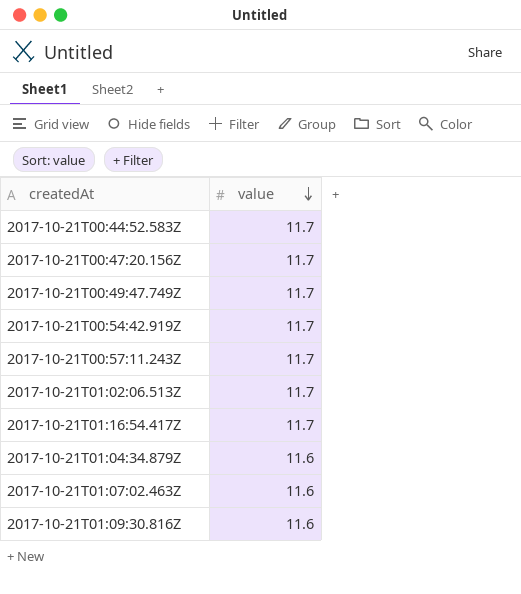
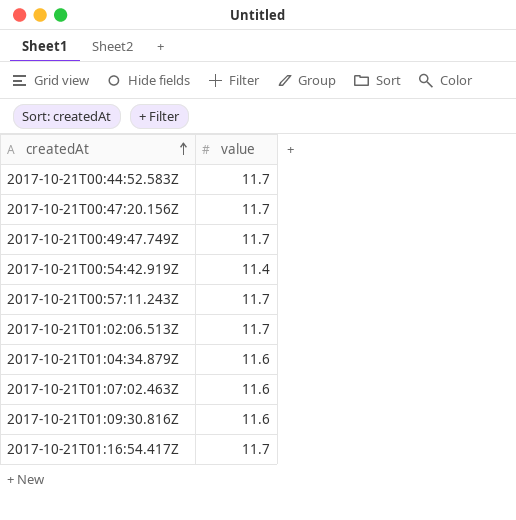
row order: value descending -> createdAt ascending
2017-10-21T00:54:42.919Z | value: 11.7 -> 11.4

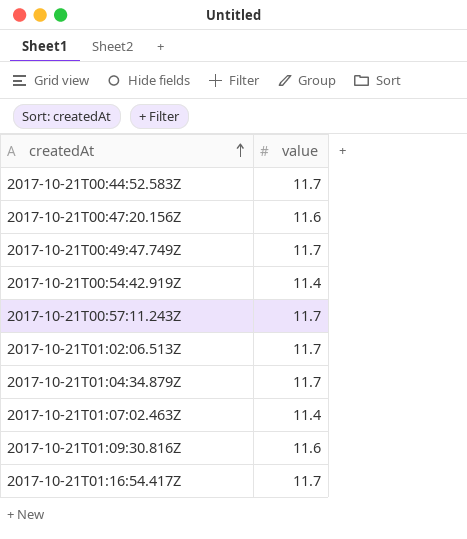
2017-10-21T00:47:20.156Z | value: 11.7 -> 11.6
2017-10-21T01:04:34.879Z | value: 11.6 -> 11.7
2017-10-21T01:07:02.463Z | value: 11.6 -> 11.4

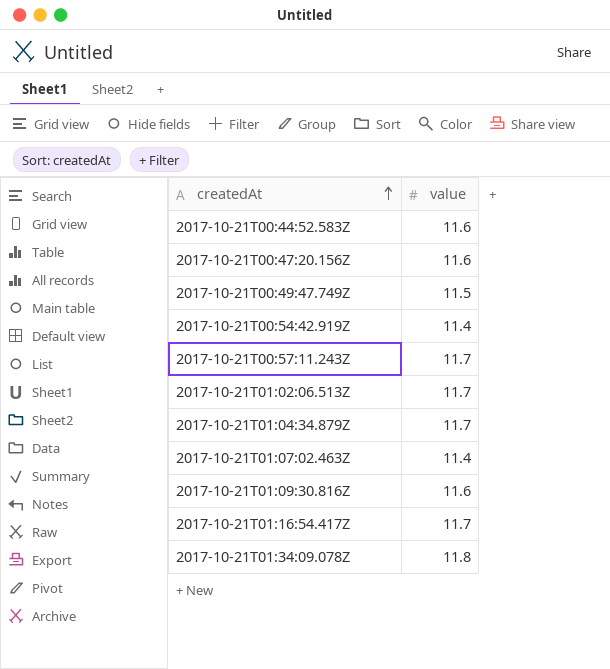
2017-10-21T00:44:52.583Z | value: 11.7 -> 11.6
2017-10-21T00:49:47.749Z | value: 11.7 -> 11.5
row 2017-10-21T01:34:09.078Z: none -> 11.8

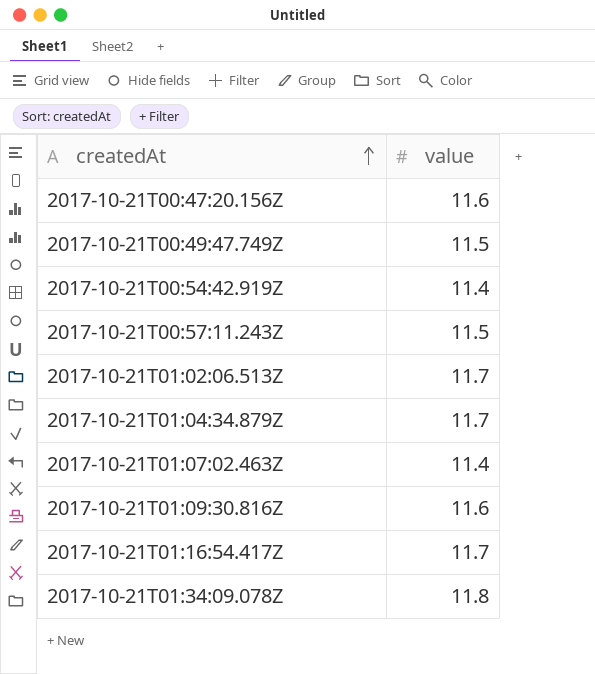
row 2017-10-21T00:44:52.583Z: 11.6 -> none
2017-10-21T00:57:11.243Z | value: 11.7 -> 11.5

